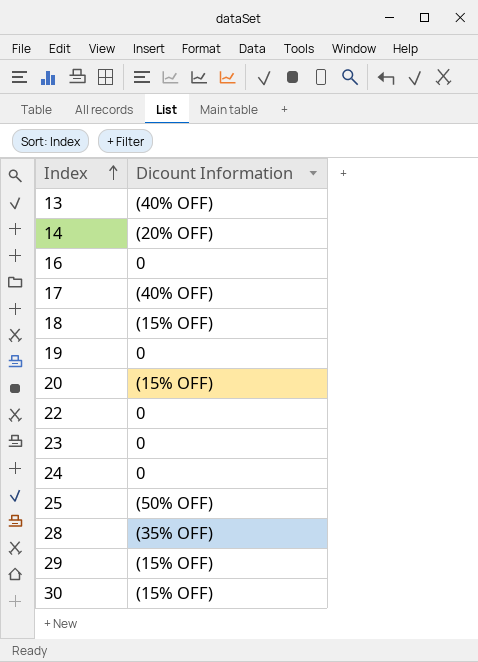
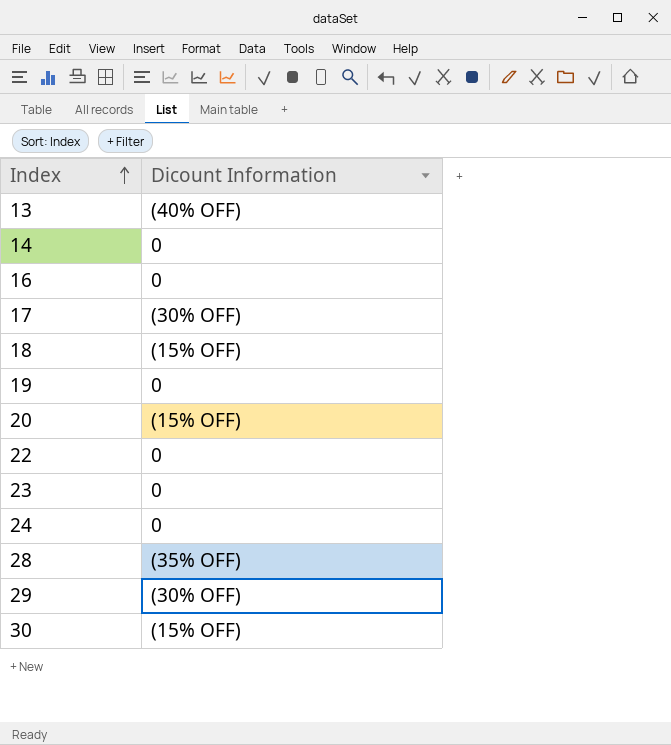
row 25: (50% OFF) -> none
14 | Dicount Information: (20% OFF) -> 0
17 | Dicount Information: (40% OFF) -> (30% OFF)
29 | Dicount Information: (15% OFF) -> (30% OFF)

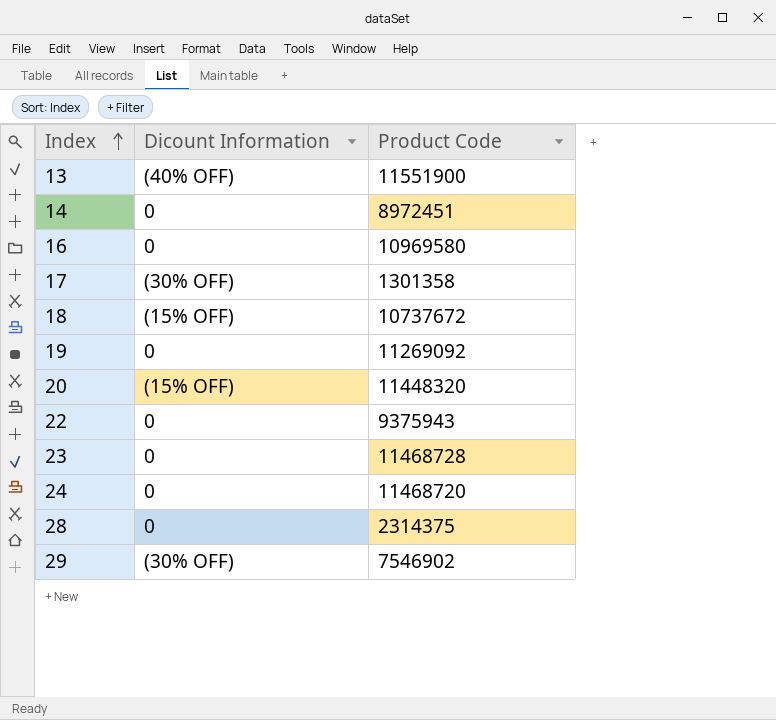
column Product Code | position: none -> 3
row 30: (15% OFF) -> none
28 | Dicount Information: (35% OFF) -> 0

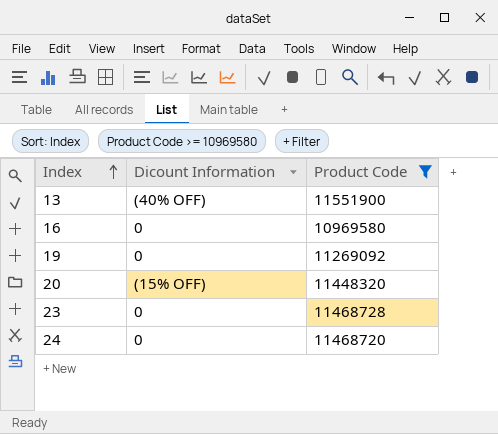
filter: none -> Product Code >= 10969580

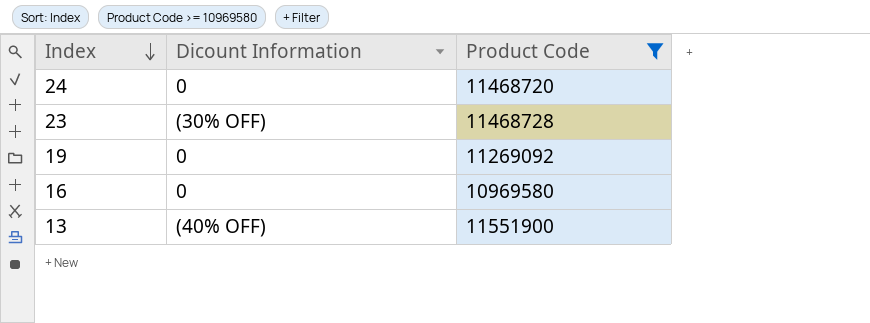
row order: Index ascending -> Index descending
row 20: (15% OFF) | 11448320 -> none
23 | Dicount Information: 0 -> (30% OFF)

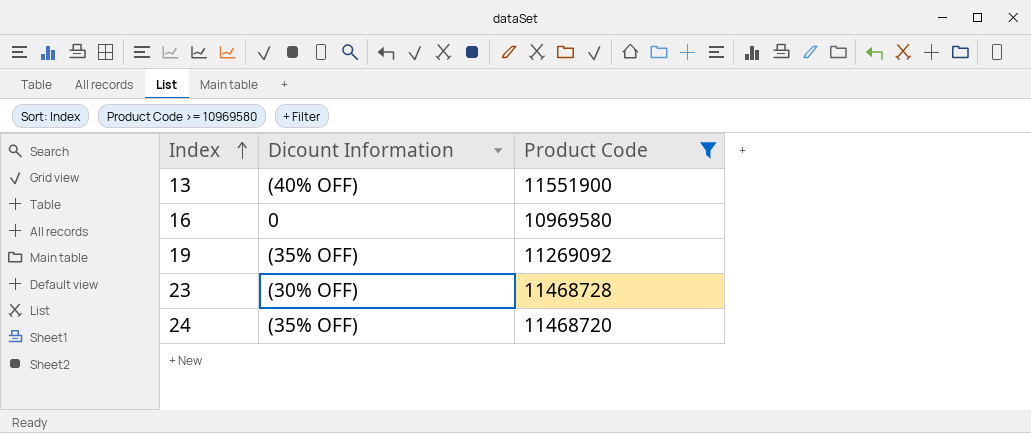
row order: Index descending -> Index ascending
19 | Dicount Information: 0 -> (35% OFF)
24 | Dicount Information: 0 -> (35% OFF)

